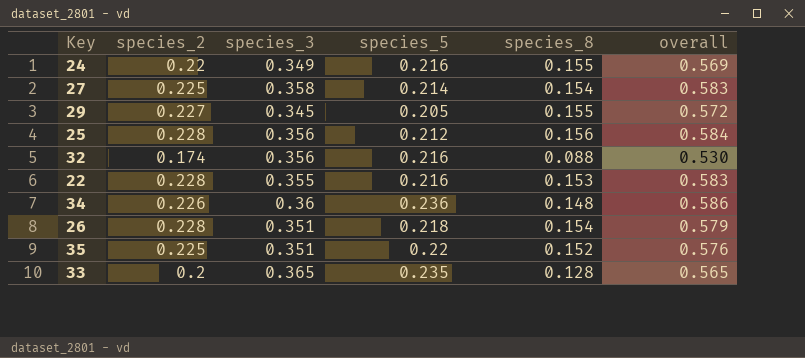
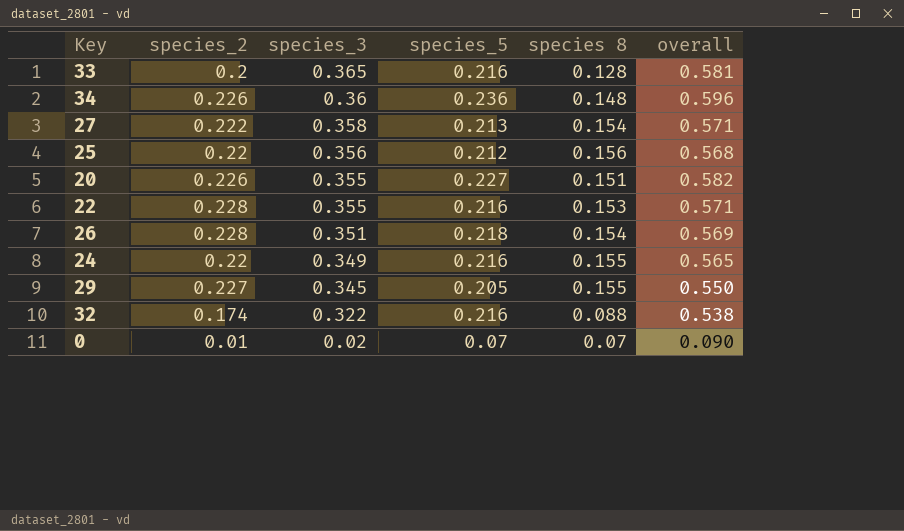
row order: none -> species_3 descending
column name: species_8 -> species 8
column overall | formula: [species_2] + [species_3] -> [species_3] + [species_5]
row 35: 0.225 | 0.351 | 0.22 | 0.152 | 0.576 -> none
33 | species_5: 0.235 -> 0.216
27 | species_2: 0.225 -> 0.222
27 | species_5: 0.214 -> 0.213
25 | species_2: 0.228 -> 0.22
row 20: none -> 0.226 | 0.355 | 0.227 | 0.151 | 0.582
32 | species_3: 0.356 -> 0.322
row 0: none -> 0.01 | 0.02 | 0.07 | 0.07 | 0.090

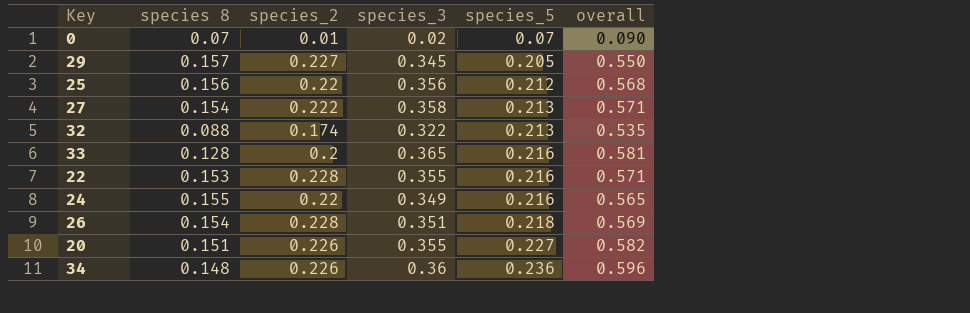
row order: species_3 descending -> species_5 ascending
column species 8 | position: 5 -> 2
29 | species 8: 0.155 -> 0.157
32 | species_5: 0.216 -> 0.213
32 | overall: 0.538 -> 0.535

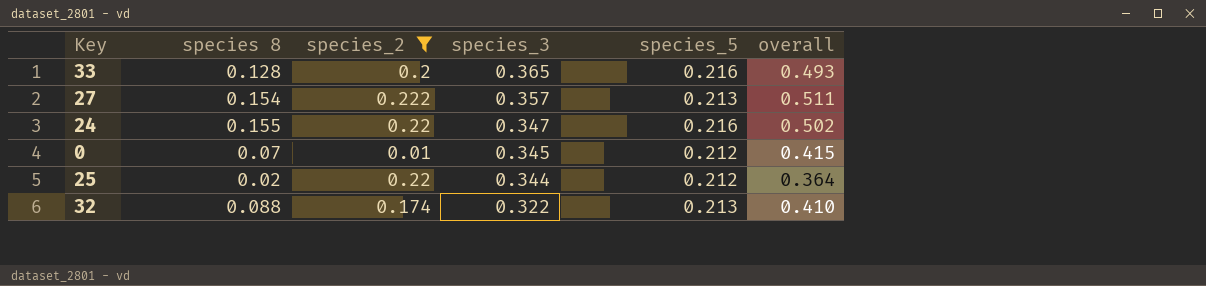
filter: none -> species_2 <= 0.222
row order: species_5 ascending -> species_3 descending
column overall | formula: [species_3] + [species_5] -> [species 8] + [species_3]
27 | species_3: 0.358 -> 0.357
24 | species_3: 0.349 -> 0.347
0 | species_3: 0.02 -> 0.345
0 | species_5: 0.07 -> 0.212
25 | species 8: 0.156 -> 0.02
25 | species_3: 0.356 -> 0.344

